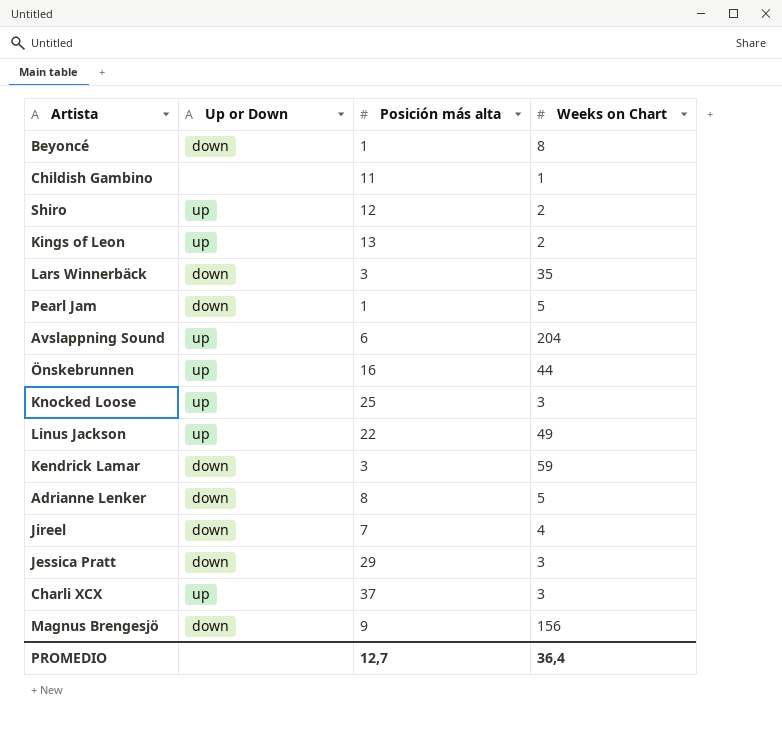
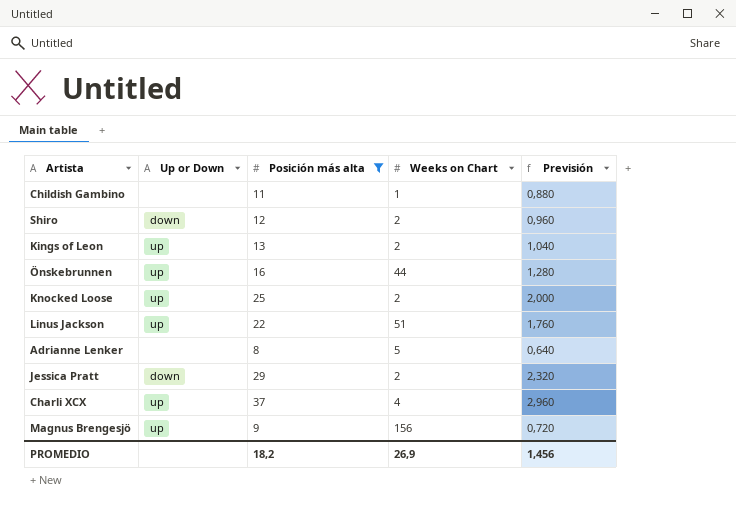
filter: none -> Posición más alta >= 8
column Previsión | formula: none -> [Posición más alta] * 0,08
Shiro | Up or Down: up -> down
Knocked Loose | Weeks on Chart: 3 -> 2
Linus Jackson | Weeks on Chart: 49 -> 51
Adrianne Lenker | Up or Down: down -> none
Jessica Pratt | Weeks on Chart: 3 -> 2
Charli XCX | Weeks on Chart: 3 -> 4
Magnus Brengesjö | Up or Down: down -> up
PROMEDIO | Posición más alta: 12,7 -> 18,2
PROMEDIO | Weeks on Chart: 36,4 -> 26,9

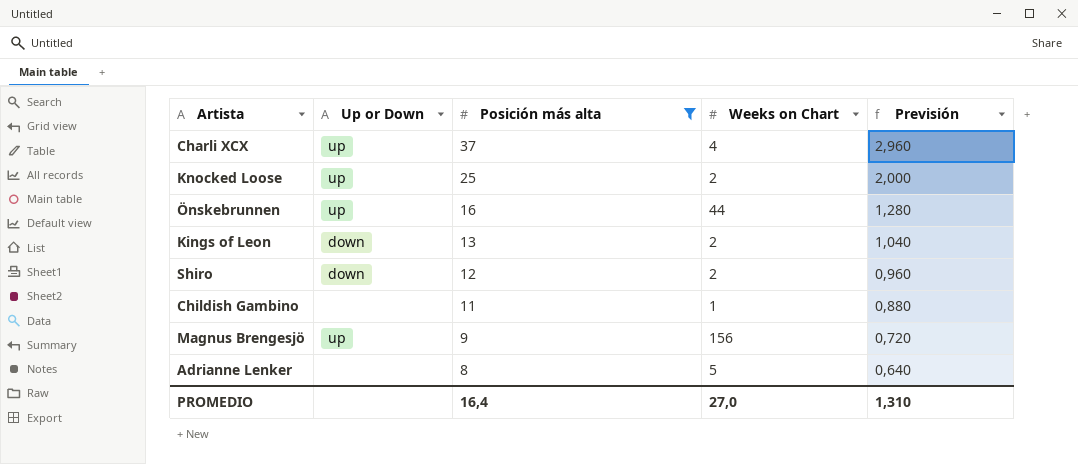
row order: none -> Posición más alta descending
row Linus Jackson: up | 22 | 51 | 1,760 -> none
row Jessica Pratt: down | 29 | 2 | 2,320 -> none
Kings of Leon | Up or Down: up -> down
PROMEDIO | Posición más alta: 18,2 -> 16,4
PROMEDIO | Weeks on Chart: 26,9 -> 27,0
PROMEDIO | Previsión: 1,456 -> 1,310

